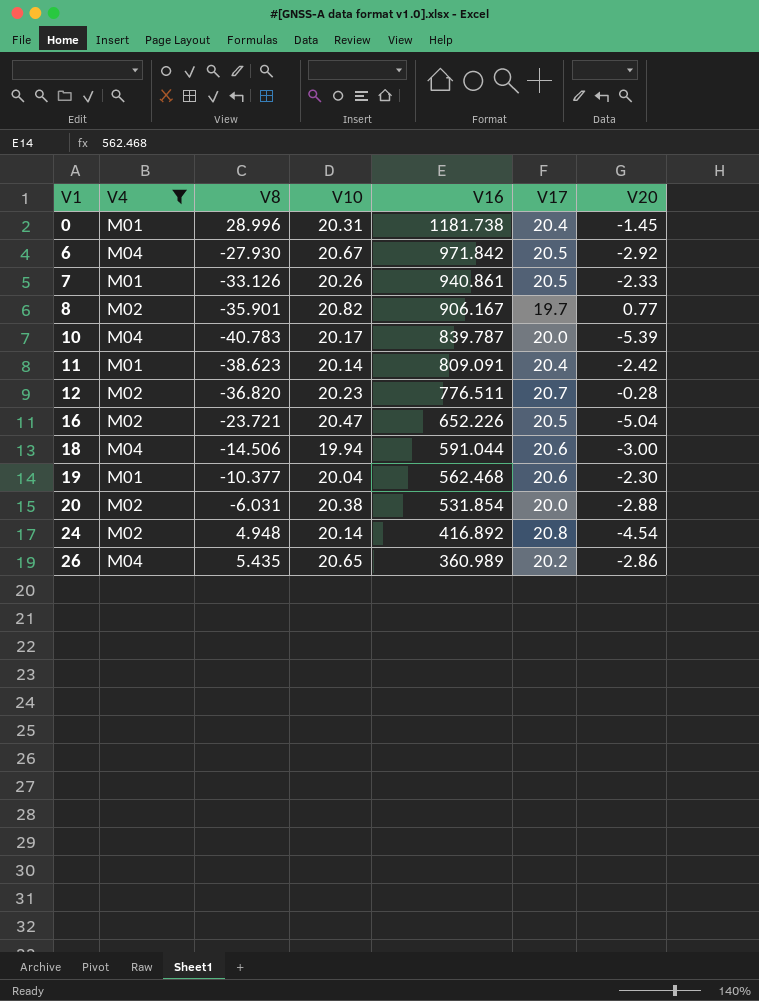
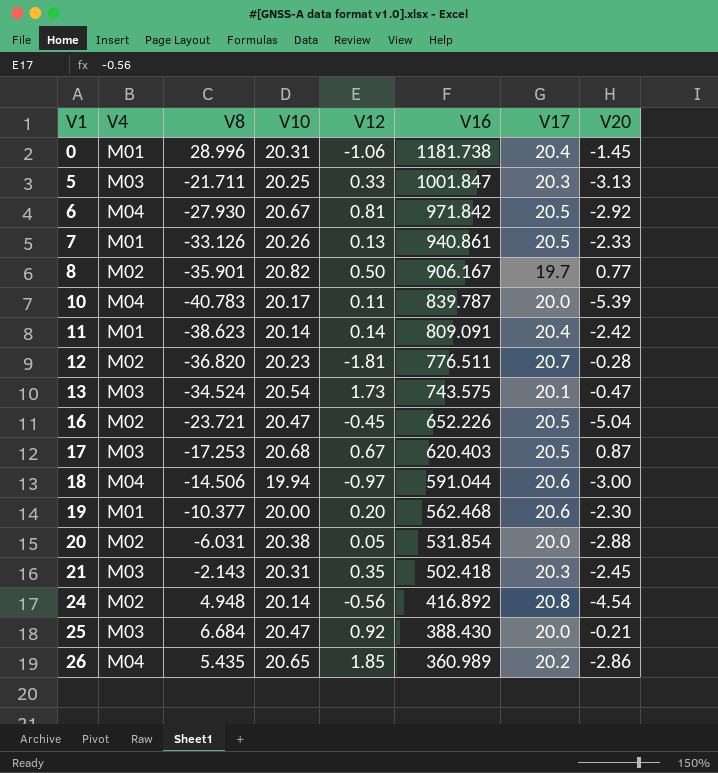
filter: V4 != M03 -> none
column V12 | position: none -> 5
19 | V10: 20.04 -> 20.00

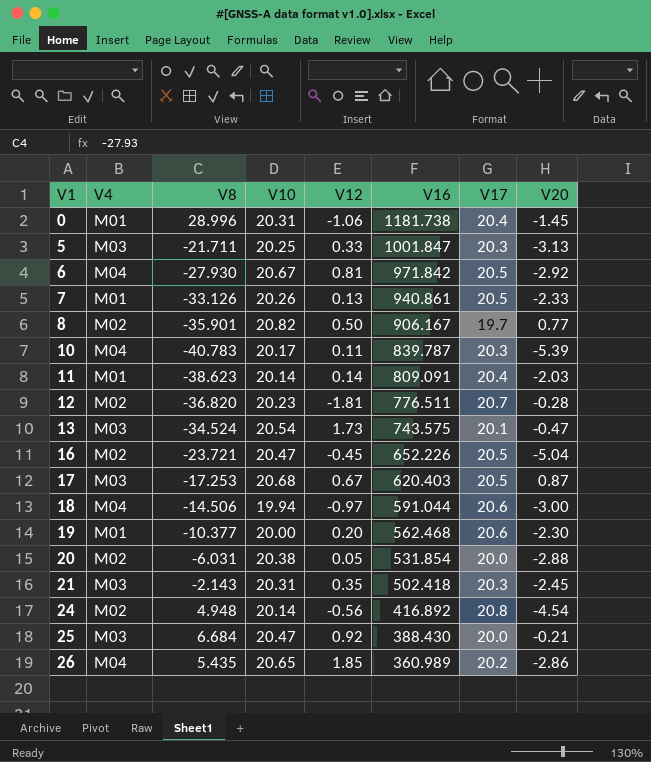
10 | V17: 20.0 -> 20.3
11 | V20: -2.42 -> -2.03

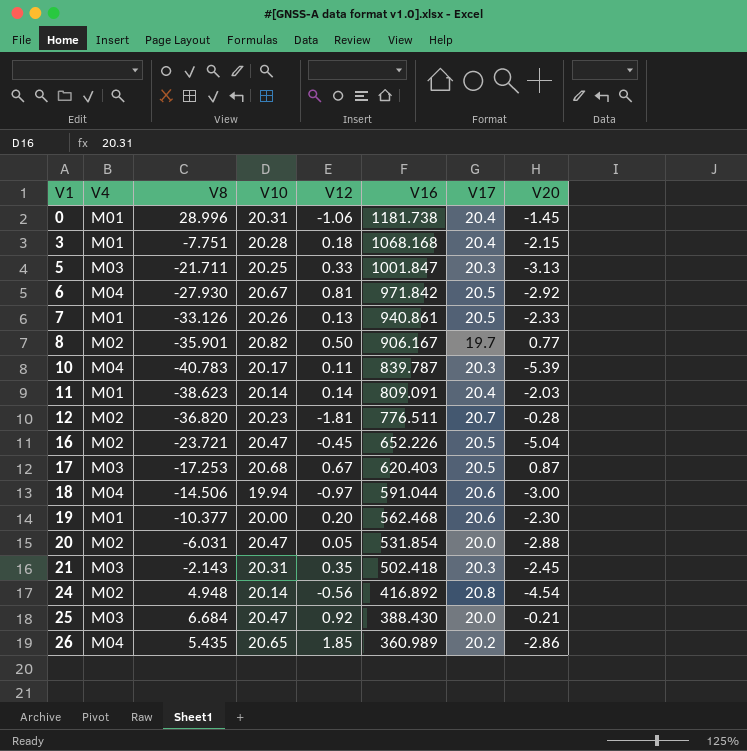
row 13: M03 | -34.524 | 20.54 | 1.73 | 743.575 | 20.1 | -0.47 -> none
row 3: none -> M01 | -7.751 | 20.28 | 0.18 | 1068.168 | 20.4 | -2.15
20 | V10: 20.38 -> 20.47

